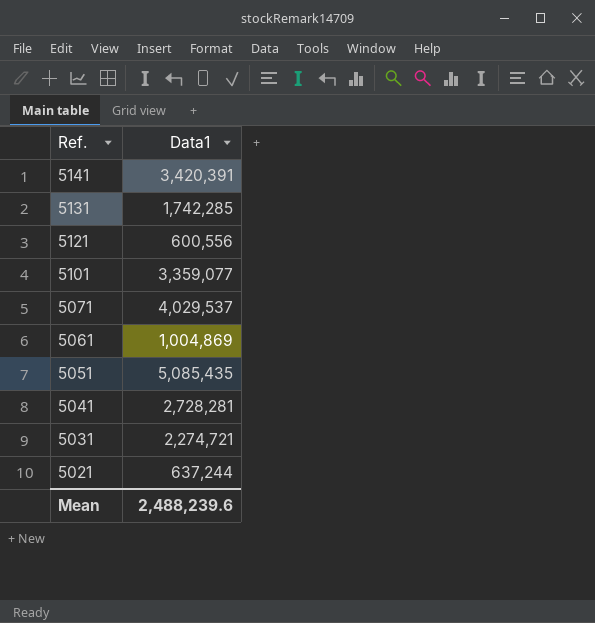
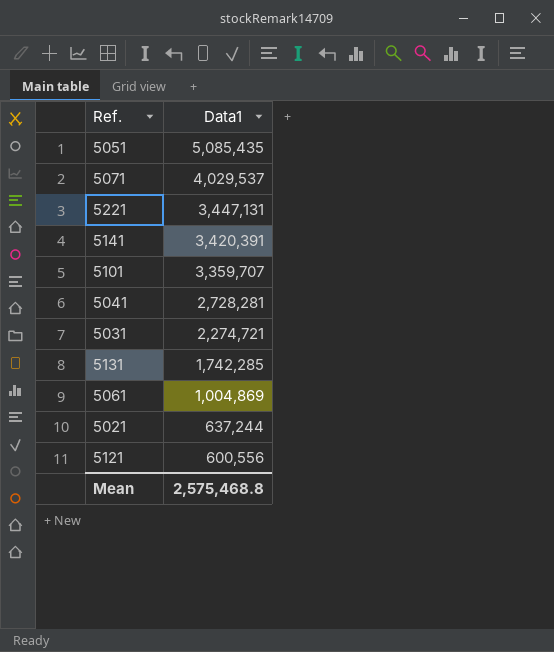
row order: Ref. descending -> Data1 descending
row 5221: none -> 3,447,131
5101 | Data1: 3,359,077 -> 3,359,707
Mean | Data1: 2,488,239.6 -> 2,575,468.8

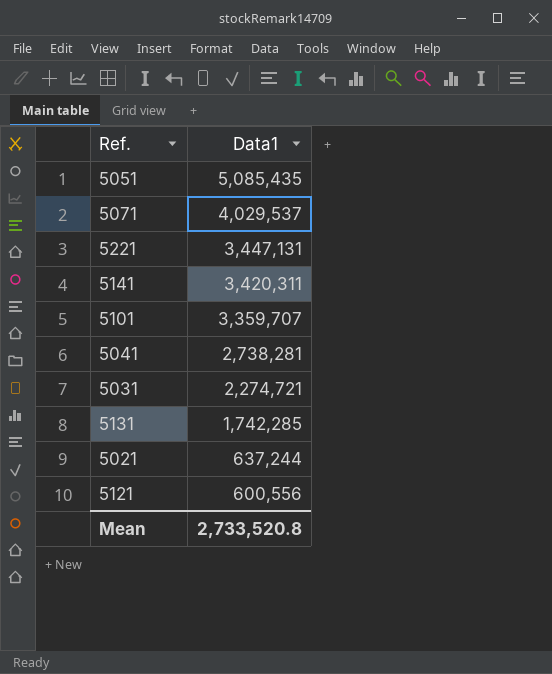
row 5061: 1,004,869 -> none
5141 | Data1: 3,420,391 -> 3,420,311
5041 | Data1: 2,728,281 -> 2,738,281
Mean | Data1: 2,575,468.8 -> 2,733,520.8

